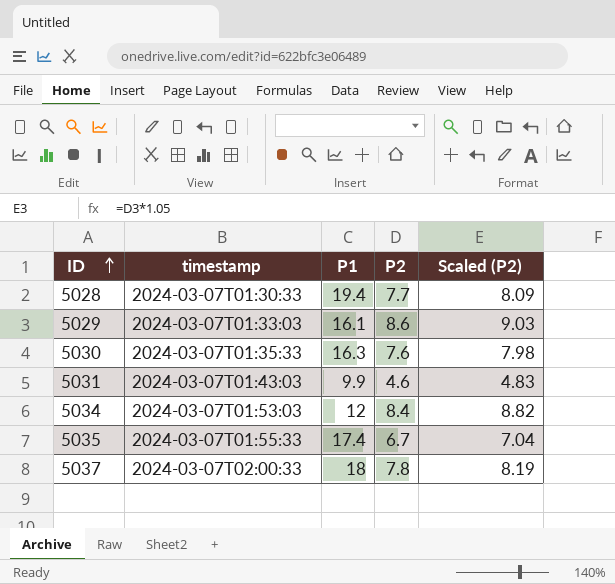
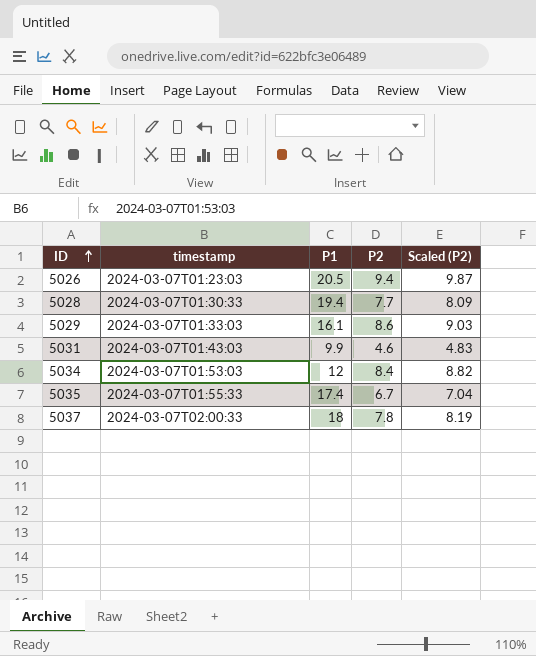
row 5030: 2024-03-07T01:35:33 | 16.3 | 7.6 | 7.98 -> none
row 5026: none -> 2024-03-07T01:23:03 | 20.5 | 9.4 | 9.87

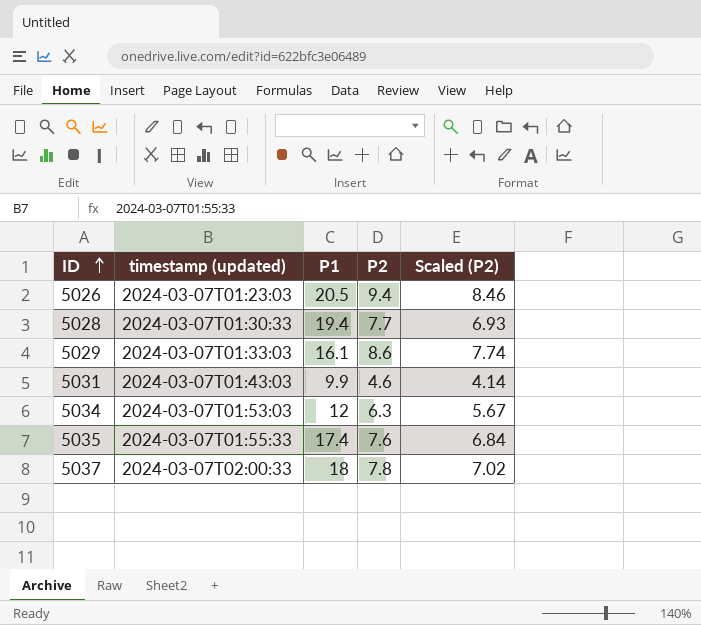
column name: timestamp -> timestamp (updated)
column Scaled (P2) | formula: [P2] * 1.05 -> [P2] * 0.9
5034 | P2: 8.4 -> 6.3
5035 | P2: 6.7 -> 7.6

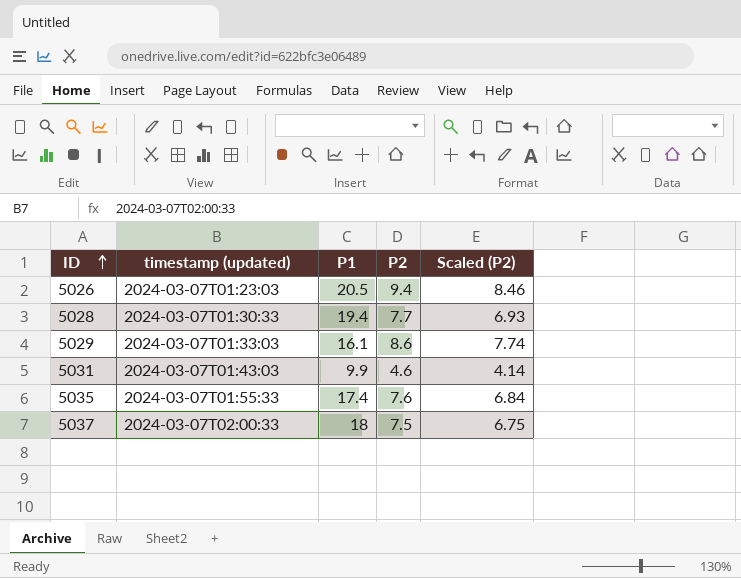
row 5034: 2024-03-07T01:53:03 | 12 | 6.3 | 5.67 -> none
5037 | P2: 7.8 -> 7.5
5037 | Scaled (P2): 7.02 -> 6.75

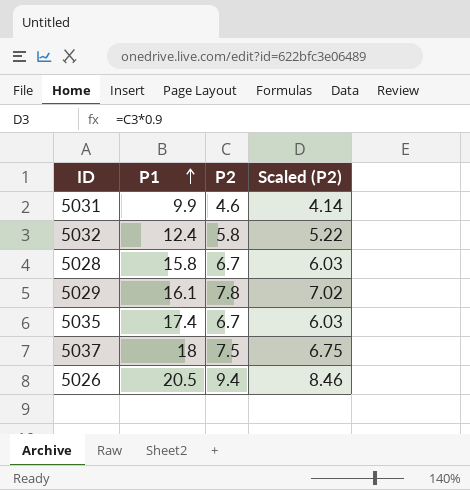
row order: ID ascending -> P1 ascending
column timestamp (updated) | position: 2 -> none
row 5032: none -> 12.4 | 5.8 | 5.22
5028 | P1: 19.4 -> 15.8
5028 | P2: 7.7 -> 6.7
5028 | Scaled (P2): 6.93 -> 6.03
5029 | P2: 8.6 -> 7.8
5029 | Scaled (P2): 7.74 -> 7.02
5035 | P2: 7.6 -> 6.7
5035 | Scaled (P2): 6.84 -> 6.03

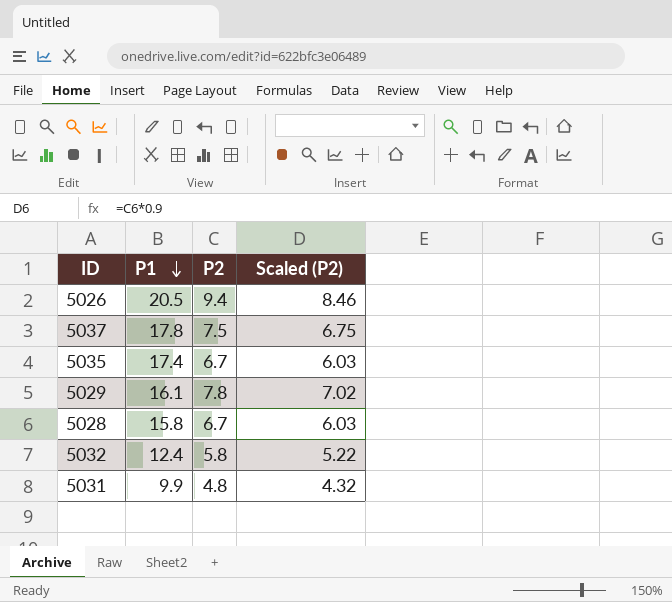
row order: P1 ascending -> P1 descending
5037 | P1: 18 -> 17.8
5031 | P2: 4.6 -> 4.8
5031 | Scaled (P2): 4.14 -> 4.32

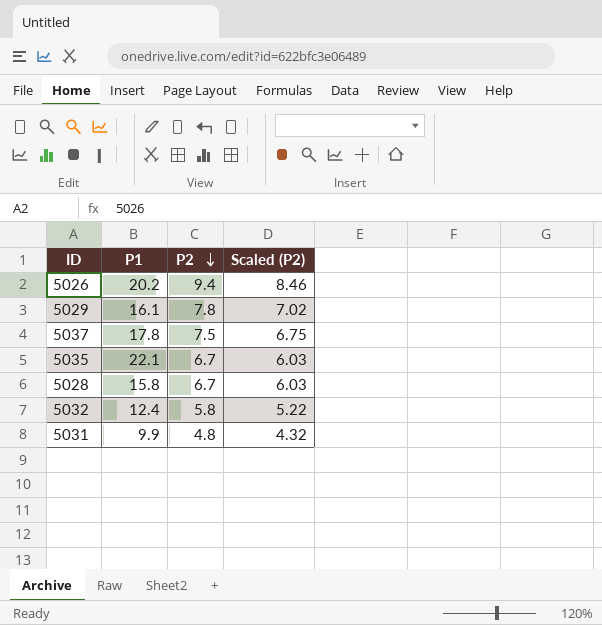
row order: P1 descending -> P2 descending
5026 | P1: 20.5 -> 20.2
5035 | P1: 17.4 -> 22.1

